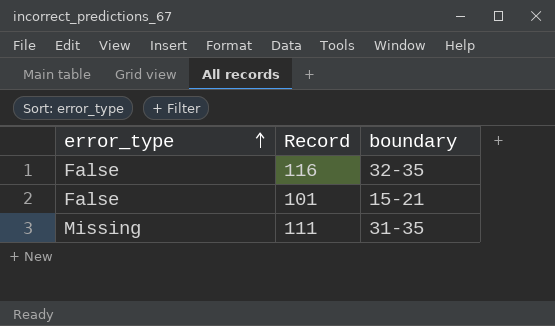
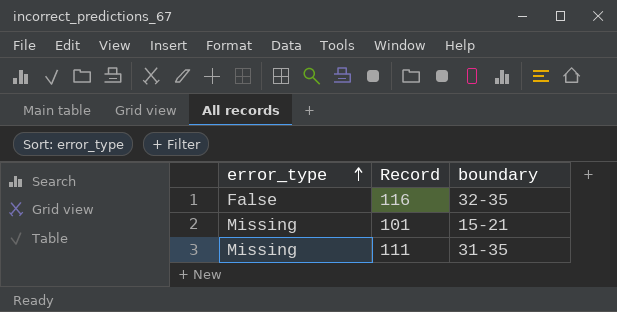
101 | error_type: False -> Missing

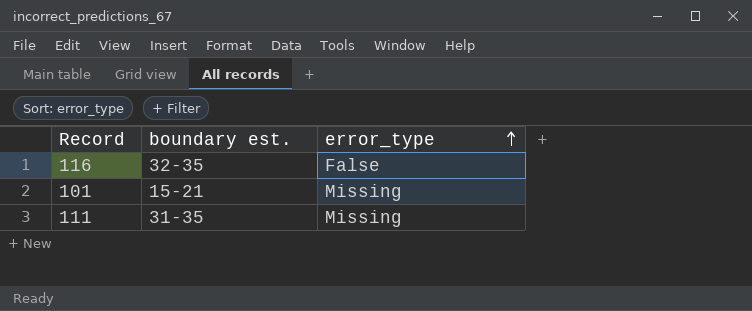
column name: boundary -> boundary est.
column error_type | position: 1 -> 3

